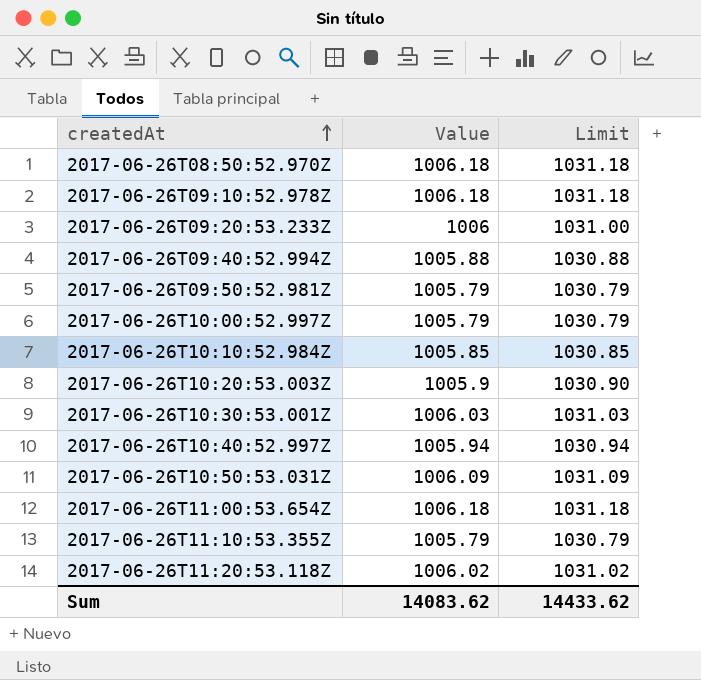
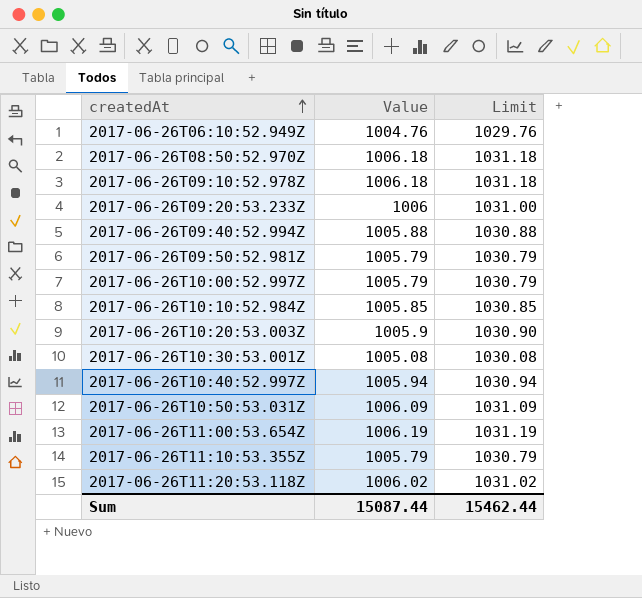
row 2017-06-26T06:10:52.949Z: none -> 1004.76 | 1029.76
2017-06-26T10:30:53.001Z | Value: 1006.03 -> 1005.08
2017-06-26T10:30:53.001Z | Limit: 1031.03 -> 1030.08
2017-06-26T11:00:53.654Z | Value: 1006.18 -> 1006.19
2017-06-26T11:00:53.654Z | Limit: 1031.18 -> 1031.19
Sum | Value: 14083.62 -> 15087.44
Sum | Limit: 14433.62 -> 15462.44

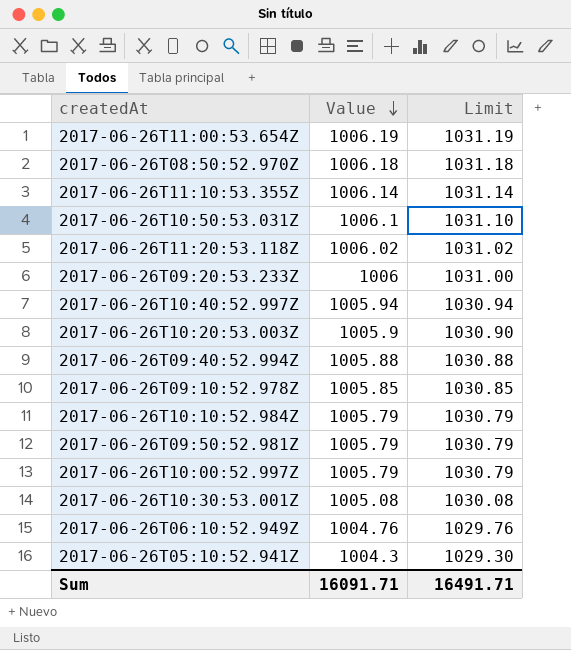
row order: createdAt ascending -> Value descending
2017-06-26T11:10:53.355Z | Value: 1005.79 -> 1006.14
2017-06-26T11:10:53.355Z | Limit: 1030.79 -> 1031.14
2017-06-26T10:50:53.031Z | Value: 1006.09 -> 1006.1
2017-06-26T10:50:53.031Z | Limit: 1031.09 -> 1031.10
2017-06-26T09:10:52.978Z | Value: 1006.18 -> 1005.85
2017-06-26T09:10:52.978Z | Limit: 1031.18 -> 1030.85
2017-06-26T10:10:52.984Z | Value: 1005.85 -> 1005.79
2017-06-26T10:10:52.984Z | Limit: 1030.85 -> 1030.79
row 2017-06-26T05:10:52.941Z: none -> 1004.3 | 1029.30
Sum | Value: 15087.44 -> 16091.71
Sum | Limit: 15462.44 -> 16491.71

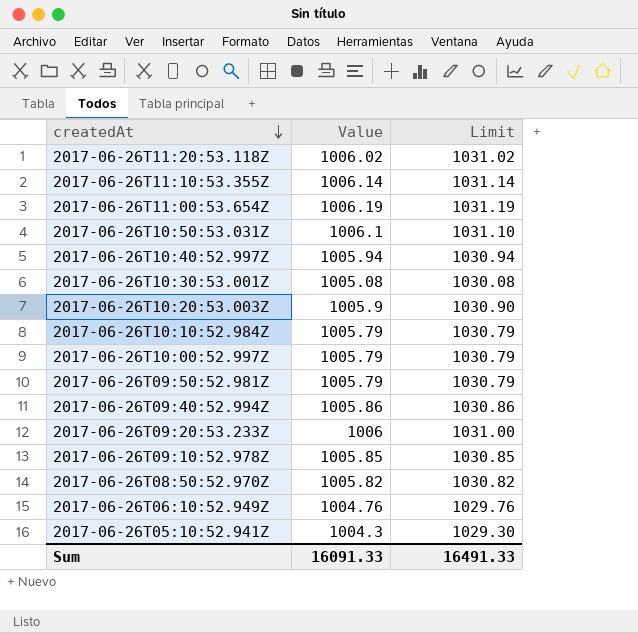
row order: Value descending -> createdAt descending
2017-06-26T09:40:52.994Z | Value: 1005.88 -> 1005.86
2017-06-26T09:40:52.994Z | Limit: 1030.88 -> 1030.86
2017-06-26T08:50:52.970Z | Value: 1006.18 -> 1005.82
2017-06-26T08:50:52.970Z | Limit: 1031.18 -> 1030.82
Sum | Value: 16091.71 -> 16091.33
Sum | Limit: 16491.71 -> 16491.33

